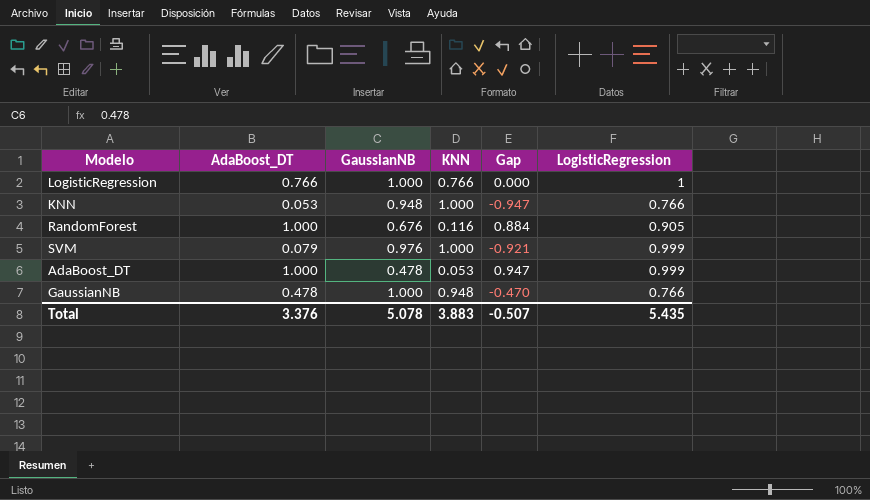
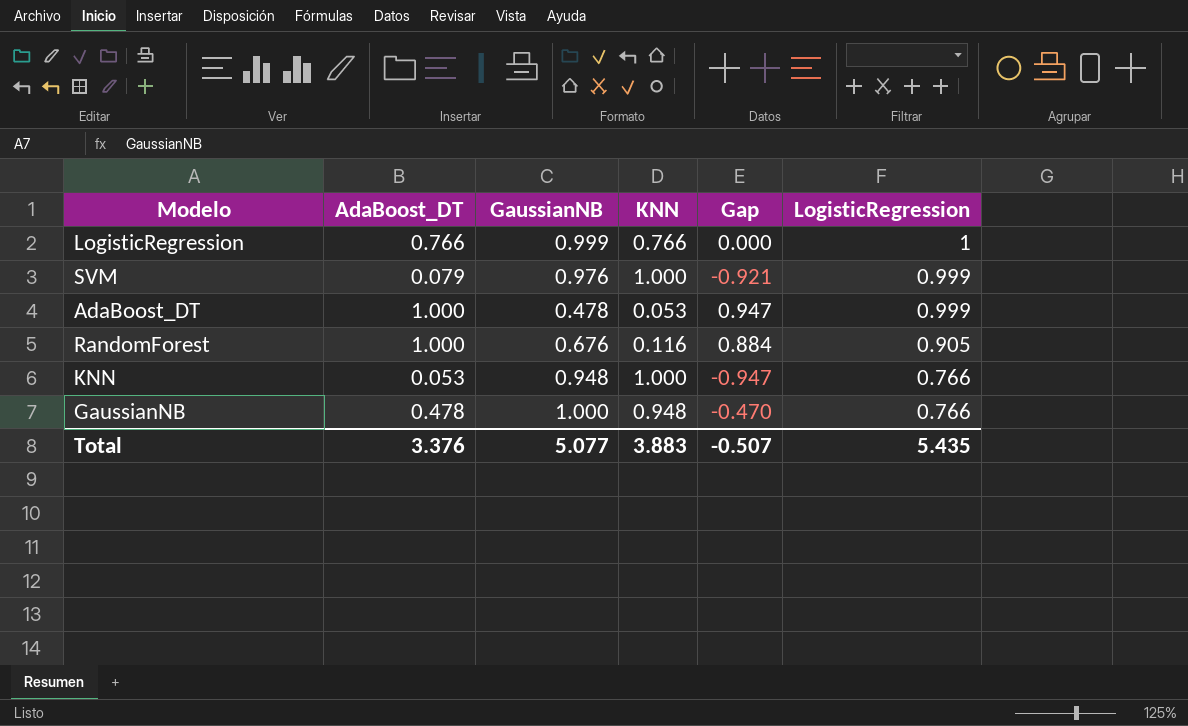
row order: none -> LogisticRegression descending
LogisticRegression | GaussianNB: 1.000 -> 0.999
Total | GaussianNB: 5.078 -> 5.077

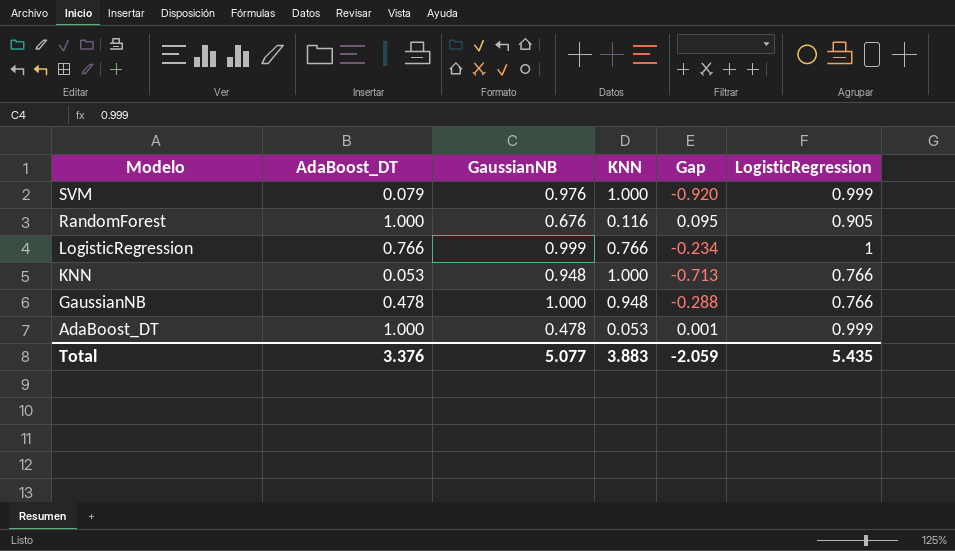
row order: LogisticRegression descending -> Modelo descending
column Gap | formula: [AdaBoost_DT] - [KNN] -> [AdaBoost_DT] - [LogisticRegression]
Total | Gap: -0.507 -> -2.059

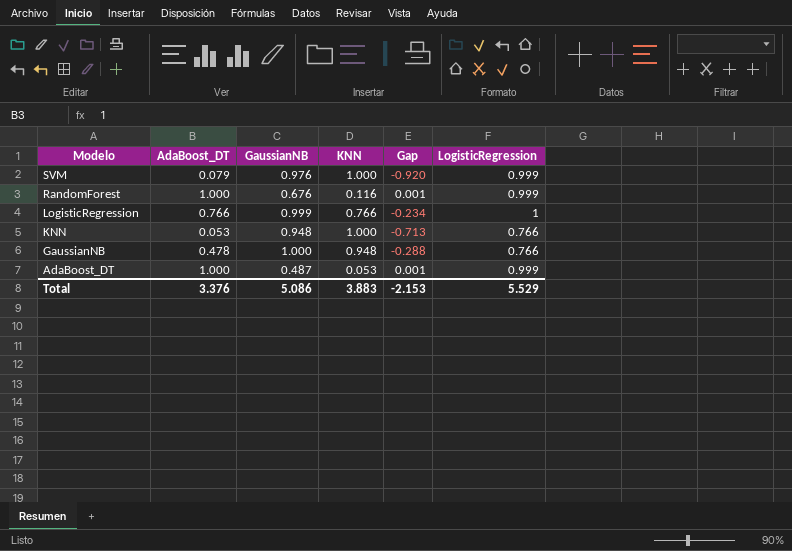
RandomForest | Gap: 0.095 -> 0.001
RandomForest | LogisticRegression: 0.905 -> 0.999
AdaBoost_DT | GaussianNB: 0.478 -> 0.487
Total | GaussianNB: 5.077 -> 5.086
Total | Gap: -2.059 -> -2.153
Total | LogisticRegression: 5.435 -> 5.529

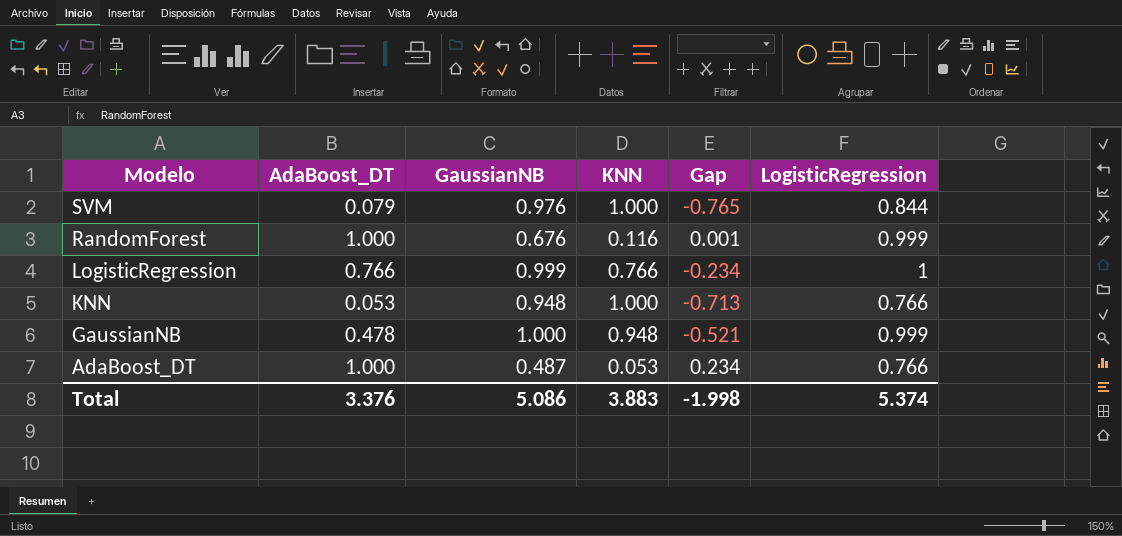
SVM | Gap: -0.920 -> -0.765
SVM | LogisticRegression: 0.999 -> 0.844
GaussianNB | Gap: -0.288 -> -0.521
GaussianNB | LogisticRegression: 0.766 -> 0.999
AdaBoost_DT | Gap: 0.001 -> 0.234
AdaBoost_DT | LogisticRegression: 0.999 -> 0.766
Total | Gap: -2.153 -> -1.998
Total | LogisticRegression: 5.529 -> 5.374

